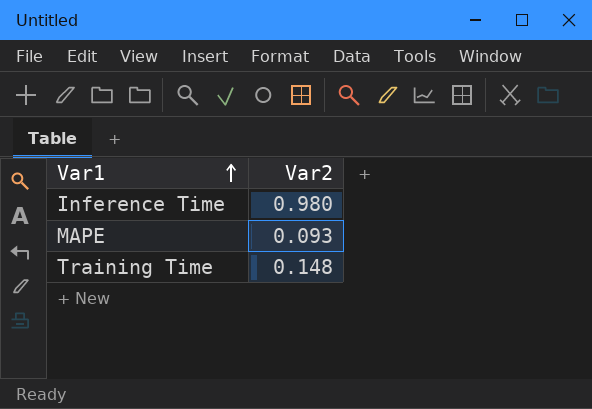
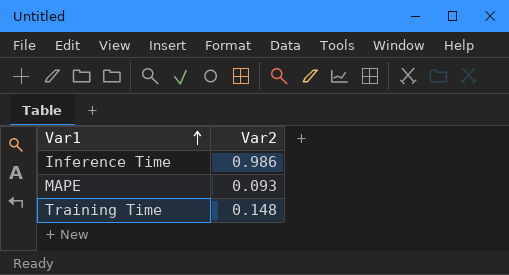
Inference Time | Var2: 0.980 -> 0.986

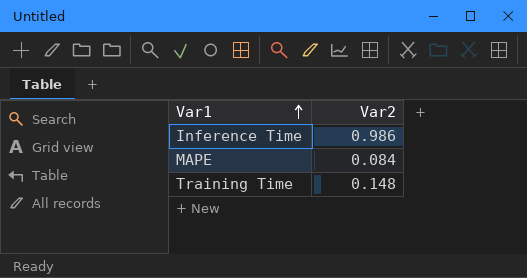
MAPE | Var2: 0.093 -> 0.084

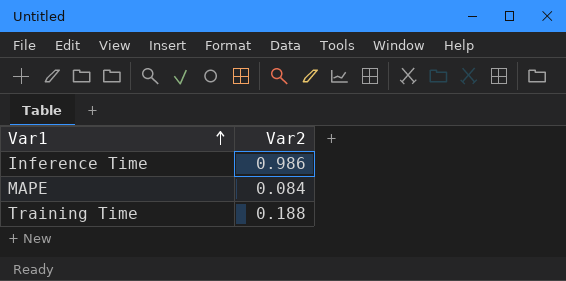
Training Time | Var2: 0.148 -> 0.188

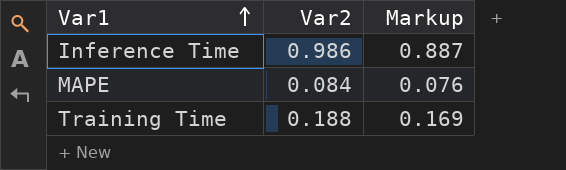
column Markup | formula: none -> [Var2] * 0.9

